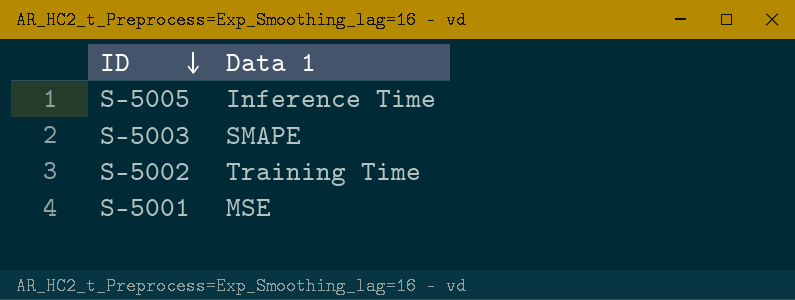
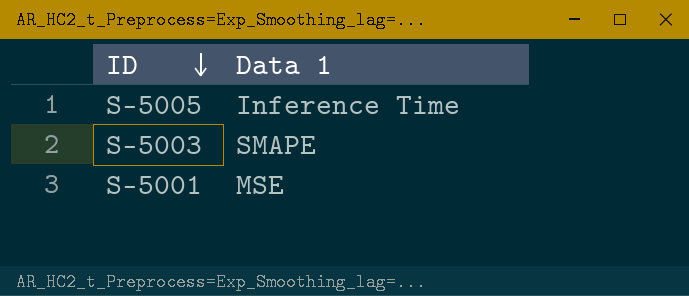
row S-5002: Training Time -> none

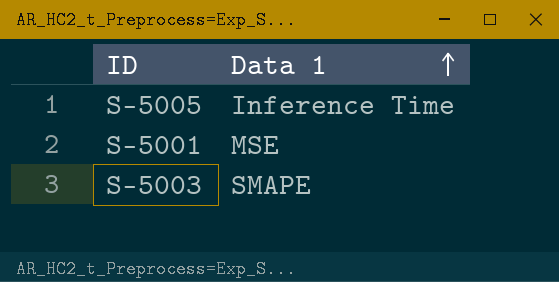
row order: ID descending -> Data 1 ascending

